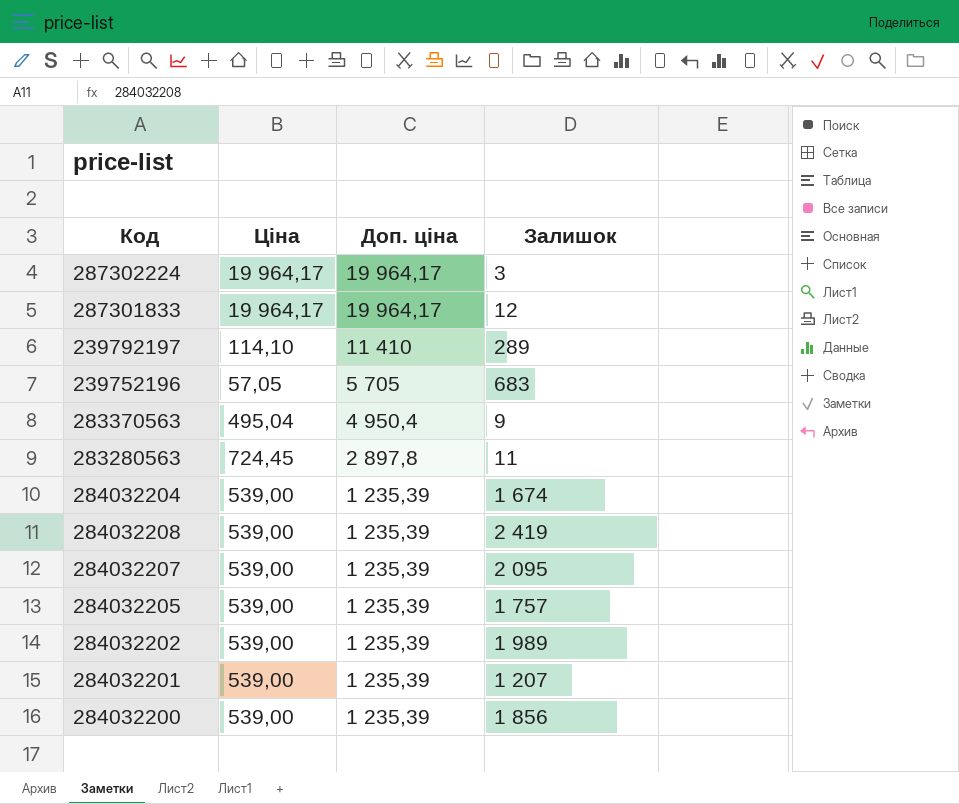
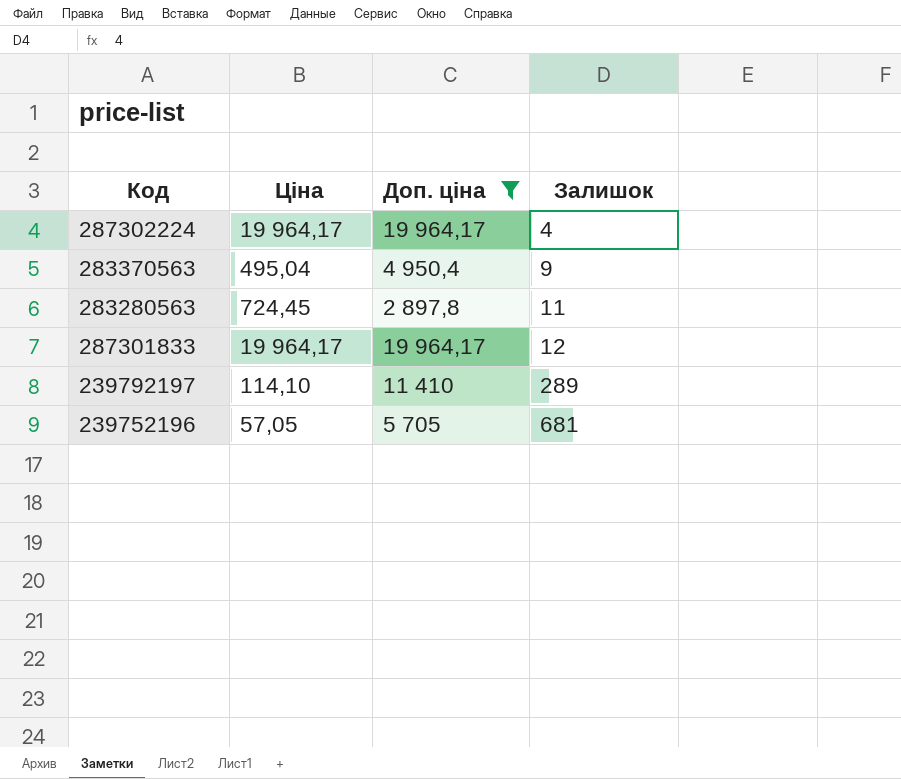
filter: none -> Доп. ціна != 1 235,39
row order: Доп. ціна descending -> Залишок ascending
287302224 | Залишок: 3 -> 4
239752196 | Залишок: 683 -> 681

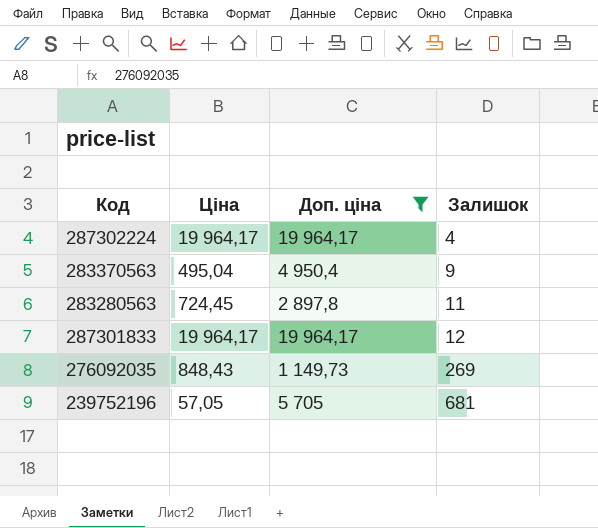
row 239792197: 114,10 | 11 410 | 289 -> none
row 276092035: none -> 848,43 | 1 149,73 | 269

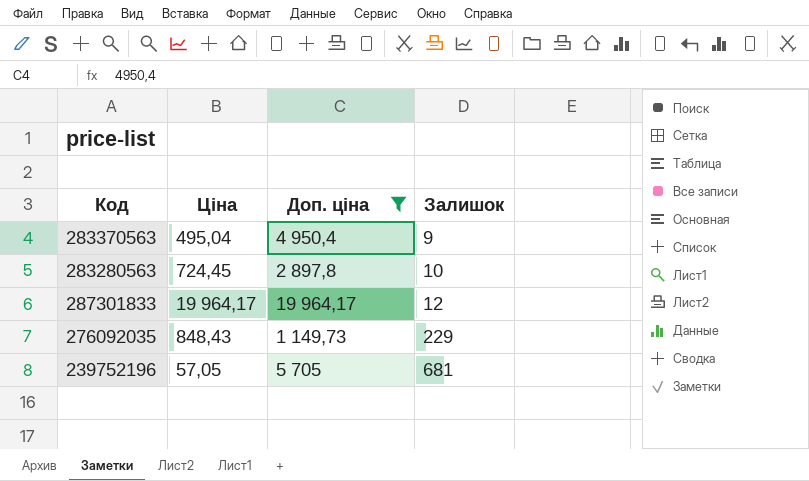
row 287302224: 19 964,17 | 19 964,17 | 4 -> none
283280563 | Залишок: 11 -> 10
276092035 | Залишок: 269 -> 229

